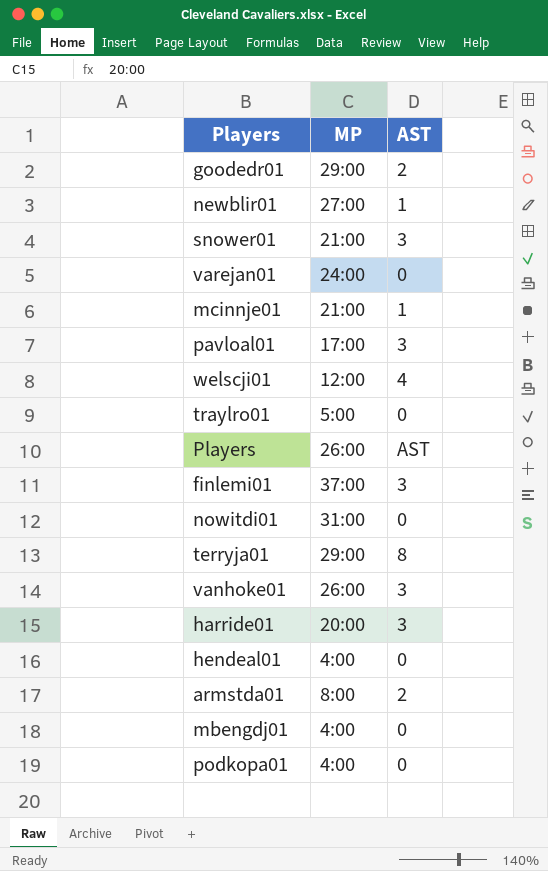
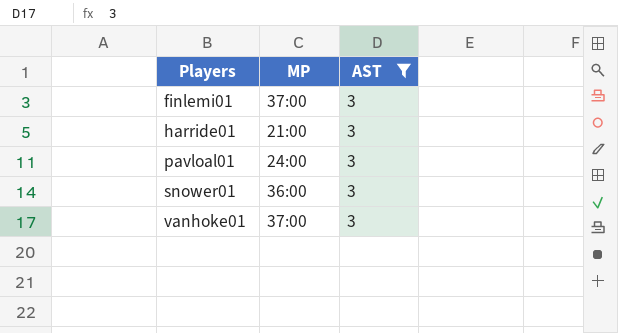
filter: none -> AST = 3
row order: none -> Players ascending
harride01 | MP: 20:00 -> 21:00
pavloal01 | MP: 17:00 -> 24:00
snower01 | MP: 21:00 -> 36:00
vanhoke01 | MP: 26:00 -> 37:00

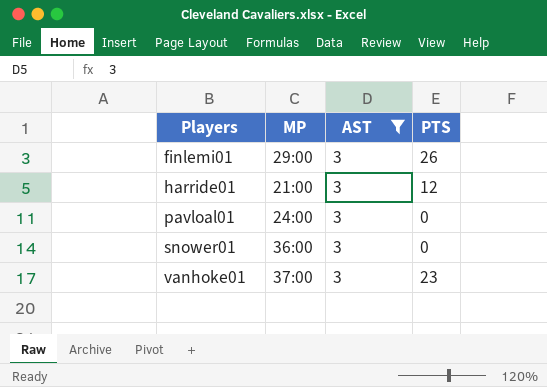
column PTS | position: none -> 4
finlemi01 | MP: 37:00 -> 29:00

